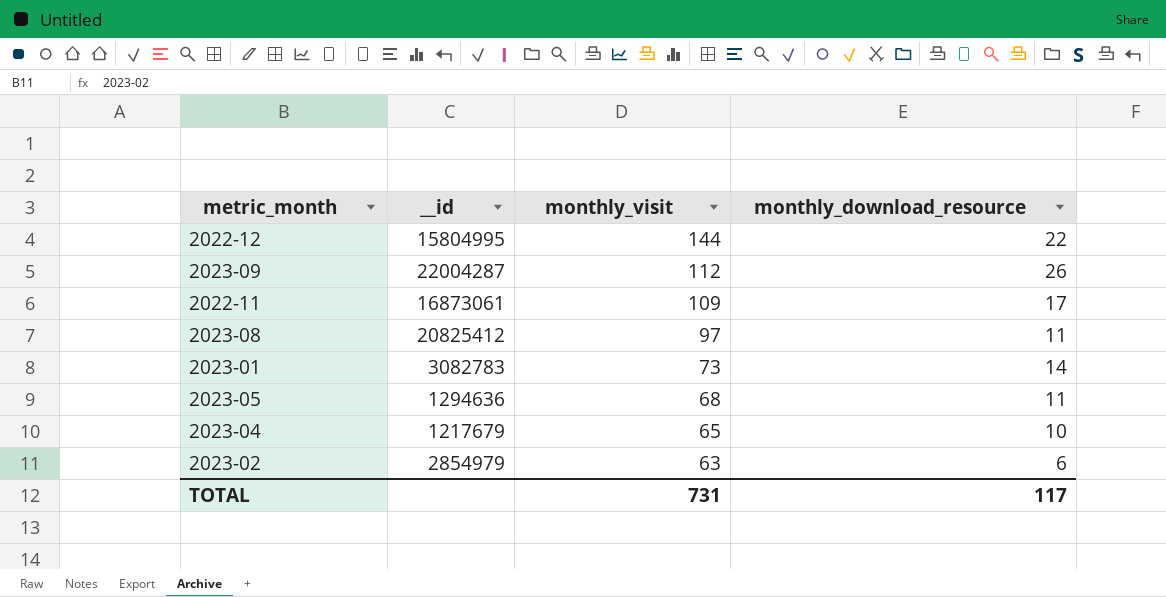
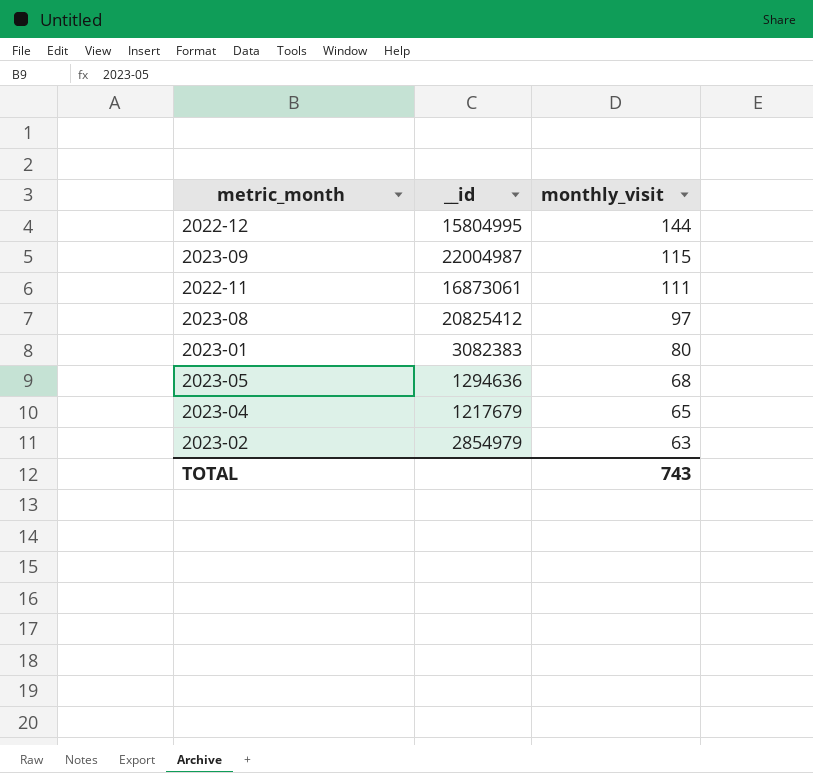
column monthly_download_resource | position: 4 -> none
2023-09 | __id: 22004287 -> 22004987
2023-09 | monthly_visit: 112 -> 115
2022-11 | monthly_visit: 109 -> 111
2023-01 | __id: 3082783 -> 3082383
2023-01 | monthly_visit: 73 -> 80
TOTAL | monthly_visit: 731 -> 743

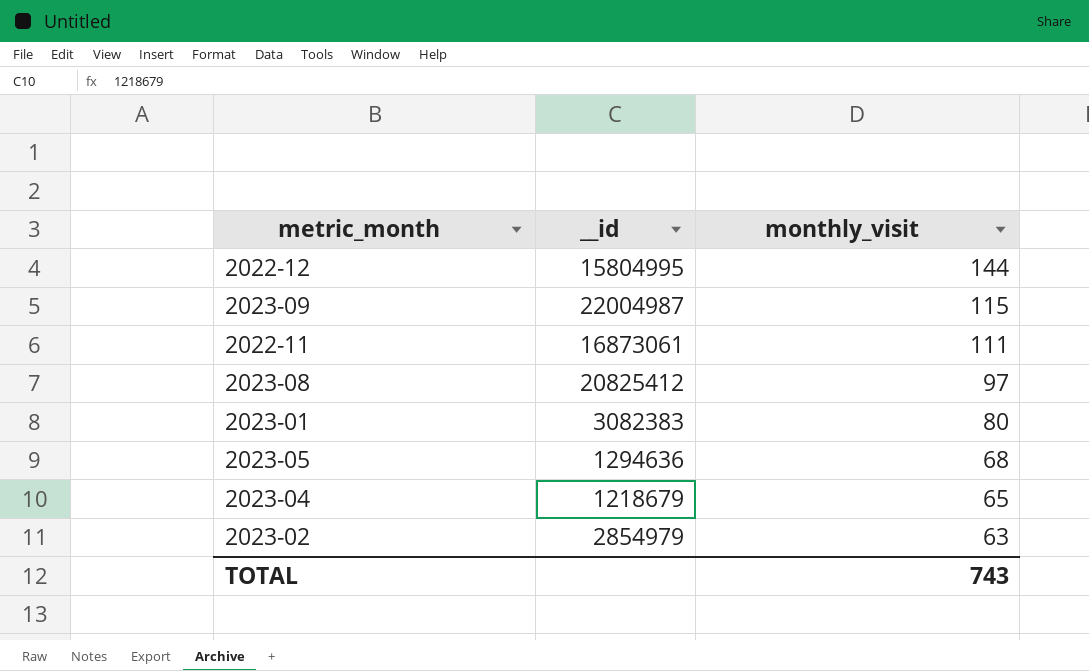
2023-04 | __id: 1217679 -> 1218679

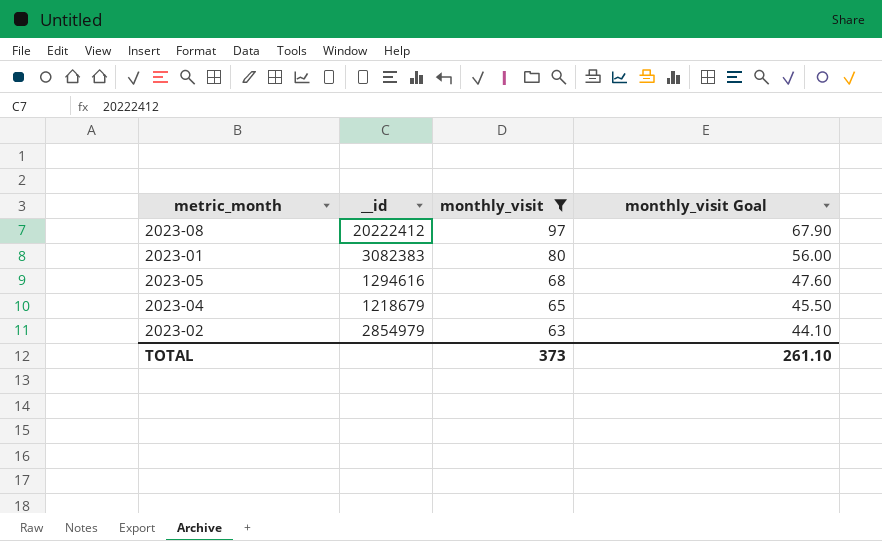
filter: none -> monthly_visit <= 97
column monthly_visit Goal | formula: none -> [monthly_visit] * 0.7
2023-08 | __id: 20825412 -> 20222412
2023-05 | __id: 1294636 -> 1294616
TOTAL | monthly_visit: 743 -> 373

